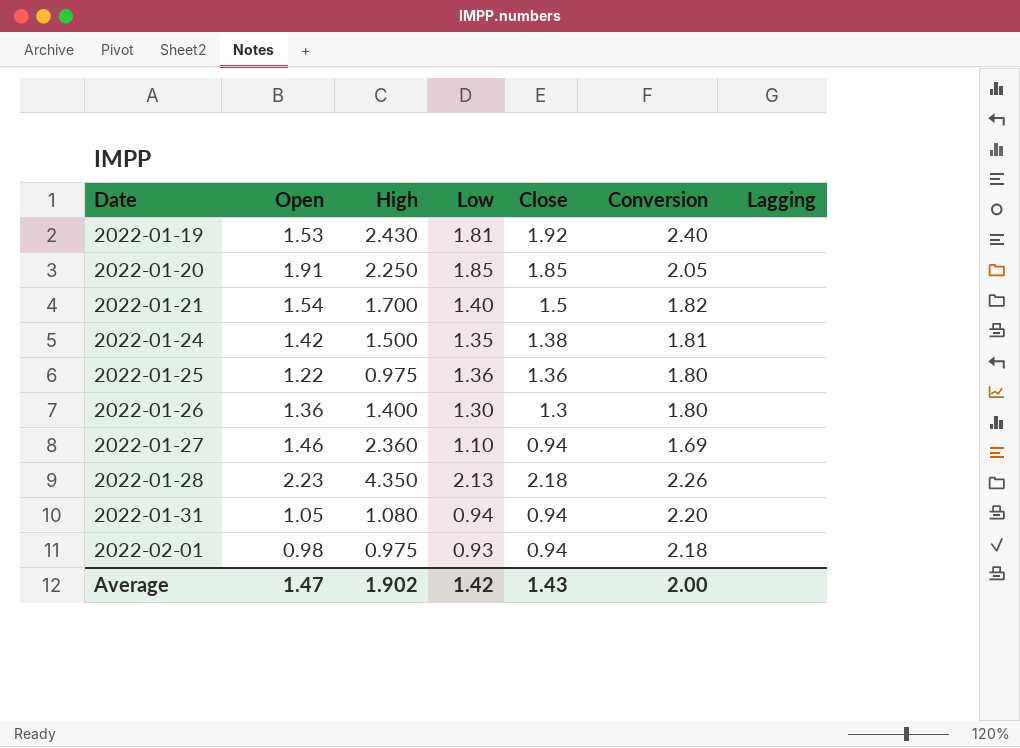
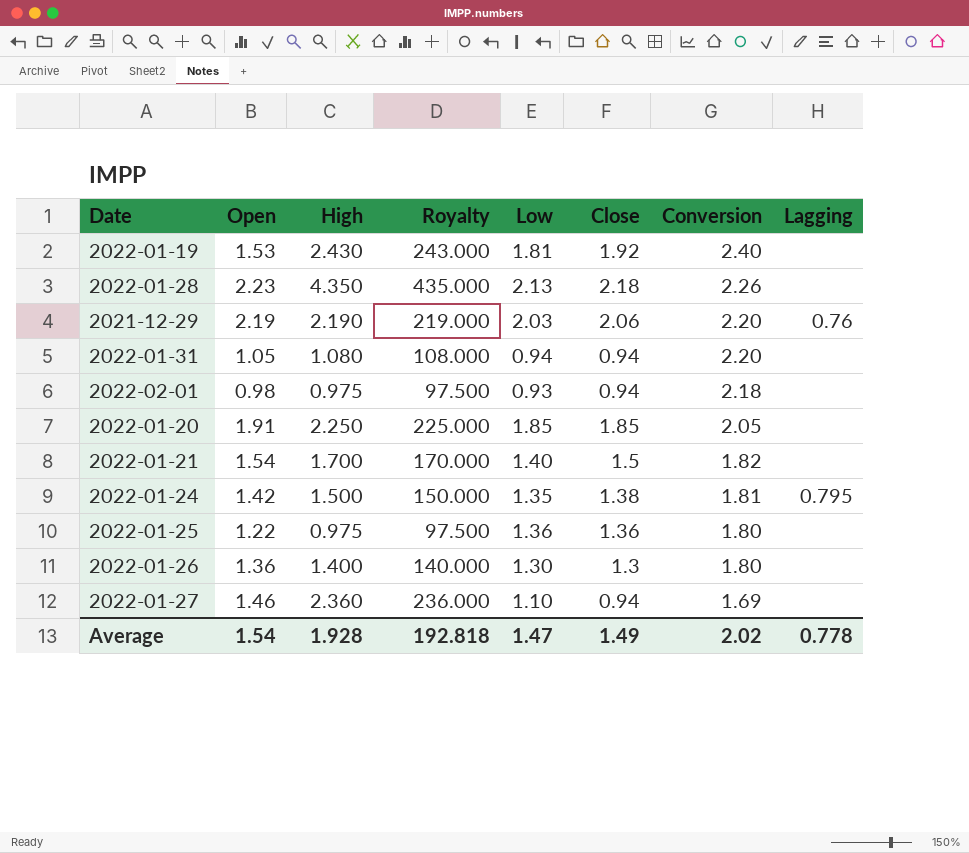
row order: Date ascending -> Conversion descending
column Royalty | formula: none -> [High] * 100
row 2021-12-29: none -> 2.19 | 2.190 | 219.000 | 2.03 | 2.06 | 2.20 | 0.76
2022-01-24 | Lagging: none -> 0.795
Average | Open: 1.47 -> 1.54
Average | High: 1.902 -> 1.928
Average | Low: 1.42 -> 1.47
Average | Close: 1.43 -> 1.49
Average | Conversion: 2.00 -> 2.02
Average | Lagging: none -> 0.778

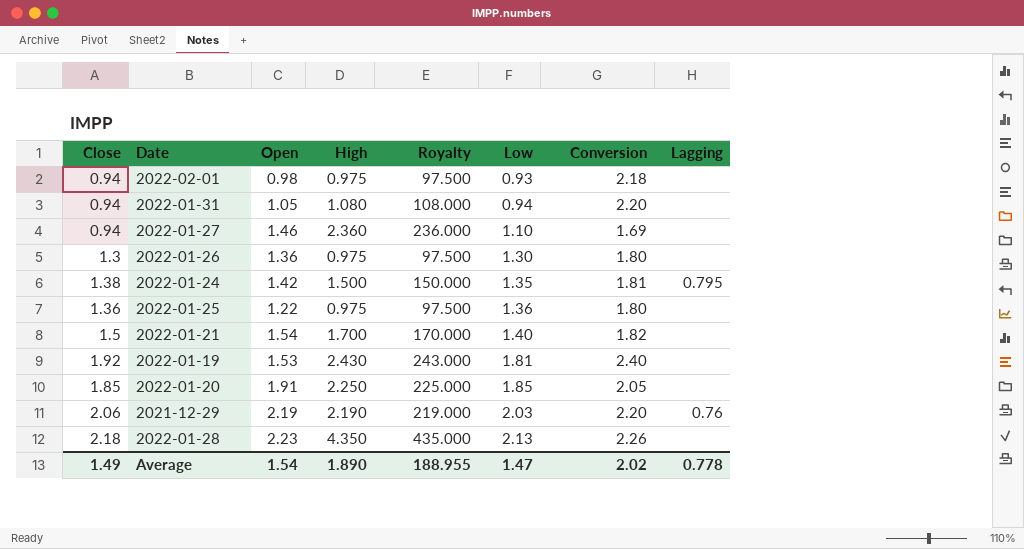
row order: Conversion descending -> Low ascending
column Close | position: 6 -> 1
2022-01-26 | High: 1.400 -> 0.975
2022-01-26 | Royalty: 140.000 -> 97.500
Average | High: 1.928 -> 1.890
Average | Royalty: 192.818 -> 188.955

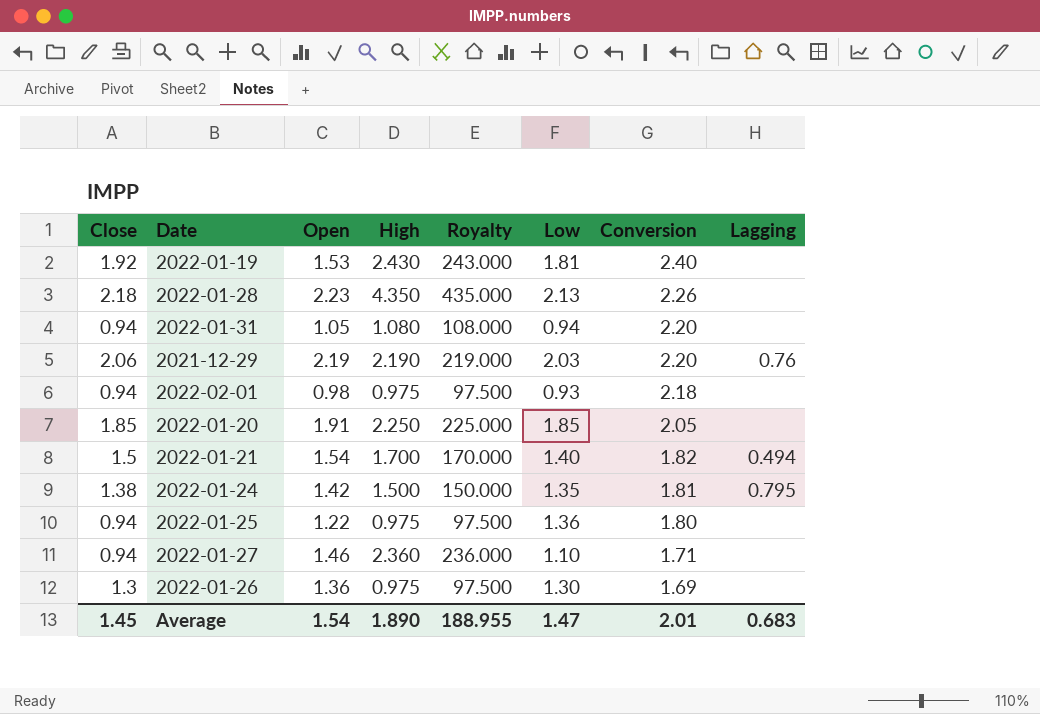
row order: Low ascending -> Conversion descending
2022-01-21 | Lagging: none -> 0.494
2022-01-25 | Close: 1.36 -> 0.94
2022-01-27 | Conversion: 1.69 -> 1.71
2022-01-26 | Conversion: 1.80 -> 1.69
Average | Close: 1.49 -> 1.45
Average | Conversion: 2.02 -> 2.01
Average | Lagging: 0.778 -> 0.683

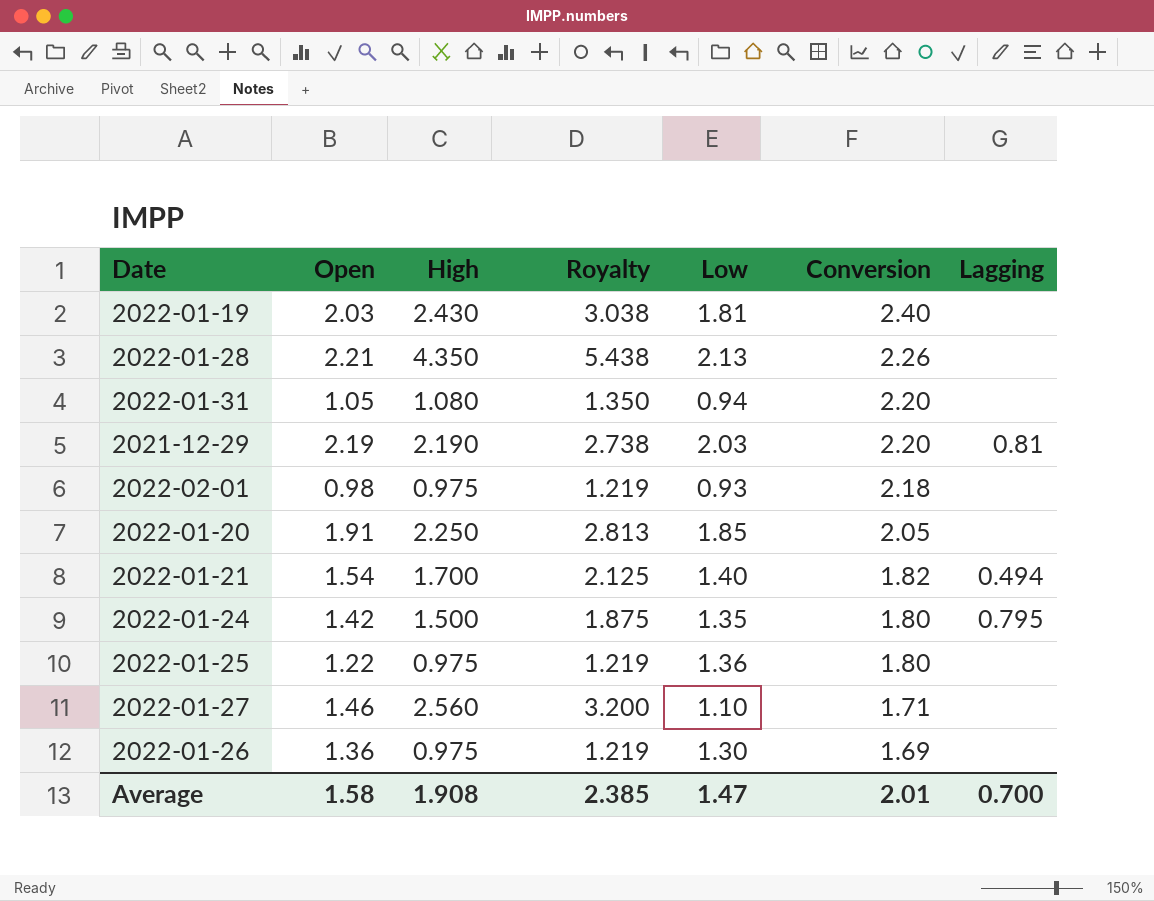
column Close | position: 1 -> none
column Royalty | formula: [High] * 100 -> [High] * 1.25
2022-01-19 | Open: 1.53 -> 2.03
2022-01-28 | Open: 2.23 -> 2.21
2021-12-29 | Lagging: 0.76 -> 0.81
2022-01-24 | Conversion: 1.81 -> 1.80
2022-01-27 | High: 2.360 -> 2.560
Average | Open: 1.54 -> 1.58
Average | High: 1.890 -> 1.908
Average | Royalty: 188.955 -> 2.385
Average | Lagging: 0.683 -> 0.700

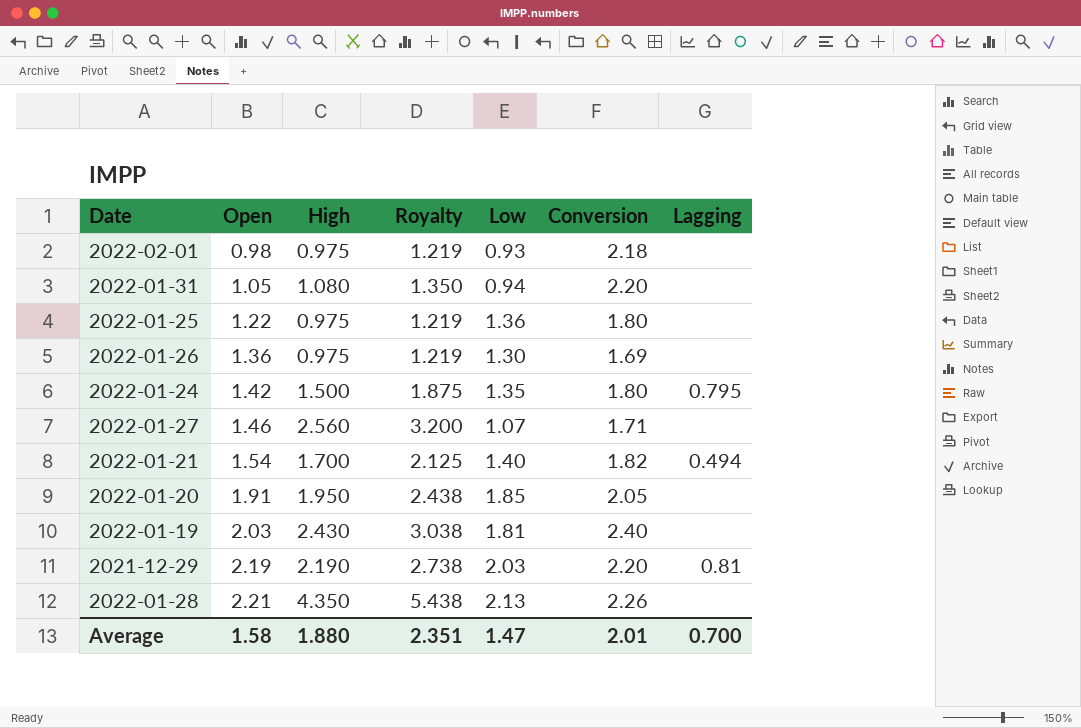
row order: Conversion descending -> Open ascending
2022-01-27 | Low: 1.10 -> 1.07
2022-01-20 | High: 2.250 -> 1.950
2022-01-20 | Royalty: 2.813 -> 2.438
Average | High: 1.908 -> 1.880
Average | Royalty: 2.385 -> 2.351

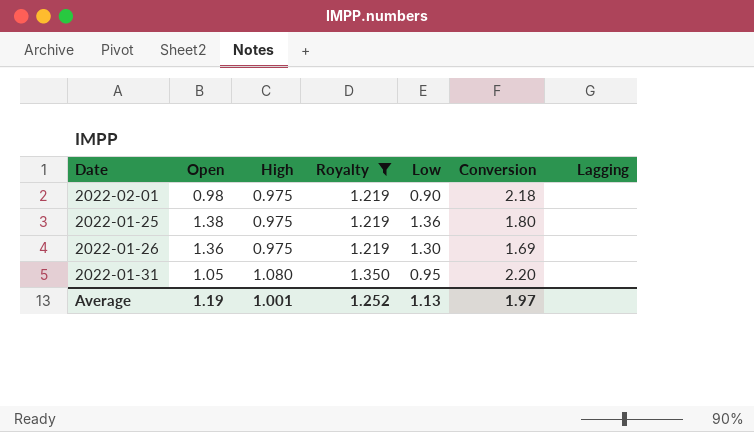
filter: none -> Royalty <= 1.350
row order: Open ascending -> High ascending
2022-02-01 | Low: 0.93 -> 0.90
2022-01-25 | Open: 1.22 -> 1.38
2022-01-31 | Low: 0.94 -> 0.95
Average | Open: 1.58 -> 1.19
Average | High: 1.880 -> 1.001
Average | Royalty: 2.351 -> 1.252
Average | Low: 1.47 -> 1.13
Average | Conversion: 2.01 -> 1.97
Average | Lagging: 0.700 -> none

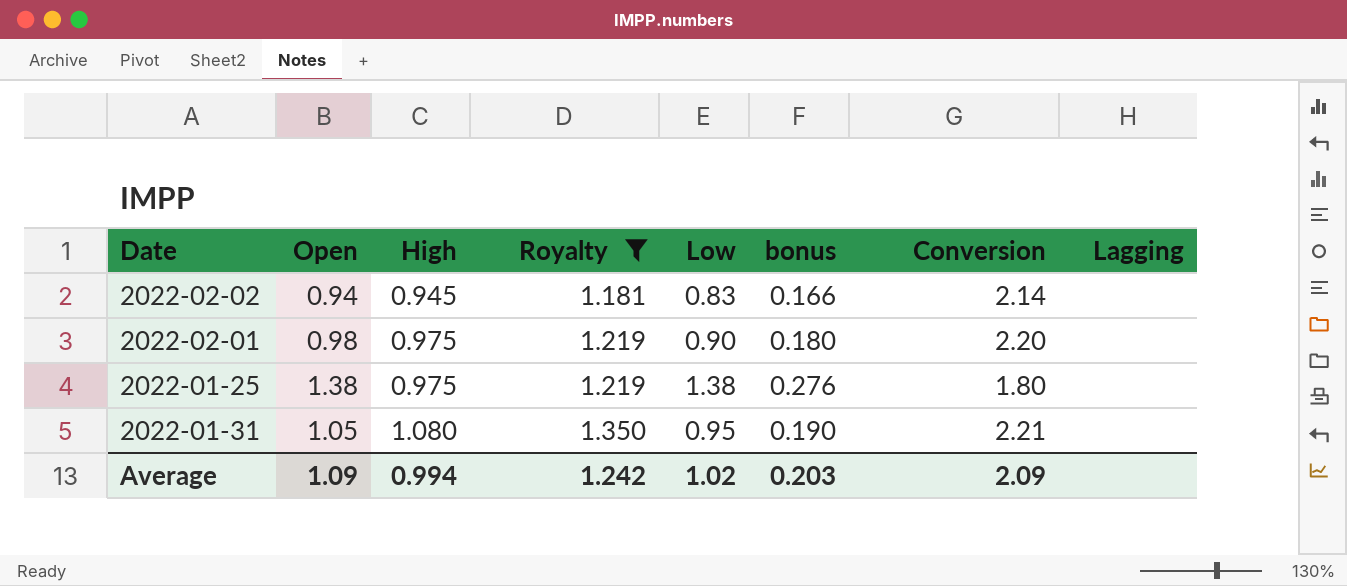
column bonus | formula: none -> [Low] * 0.2
row 2022-01-26: 1.36 | 0.975 | 1.219 | 1.30 | 1.69 | none -> none
row 2022-02-02: none -> 0.94 | 0.945 | 1.181 | 0.83 | 0.166 | 2.14 | none
2022-02-01 | Conversion: 2.18 -> 2.20
2022-01-25 | Low: 1.36 -> 1.38
2022-01-31 | Conversion: 2.20 -> 2.21
Average | Open: 1.19 -> 1.09
Average | High: 1.001 -> 0.994
Average | Royalty: 1.252 -> 1.242
Average | Low: 1.13 -> 1.02
Average | Conversion: 1.97 -> 2.09

